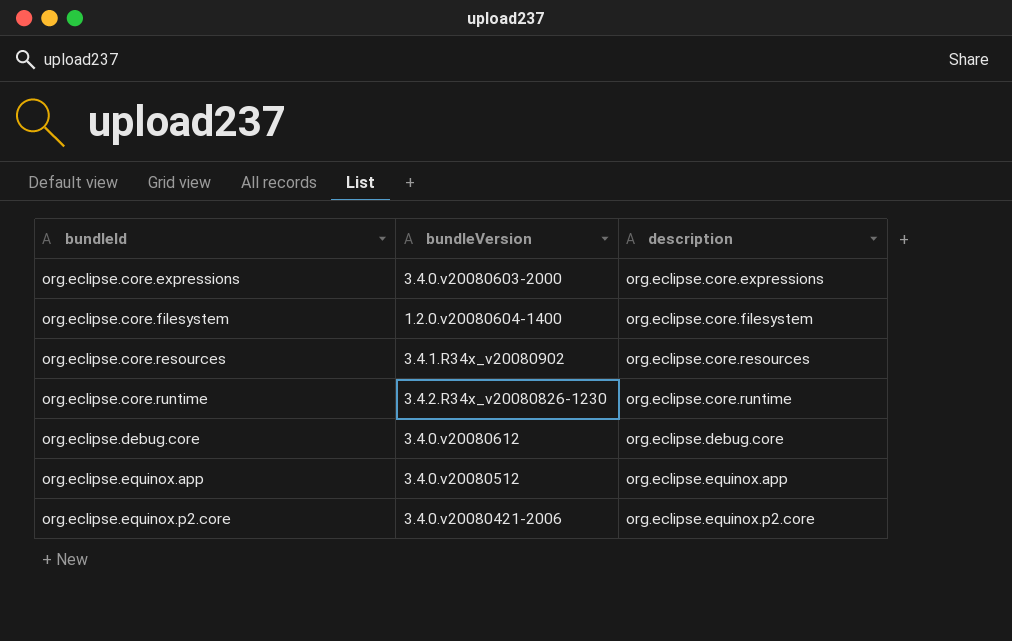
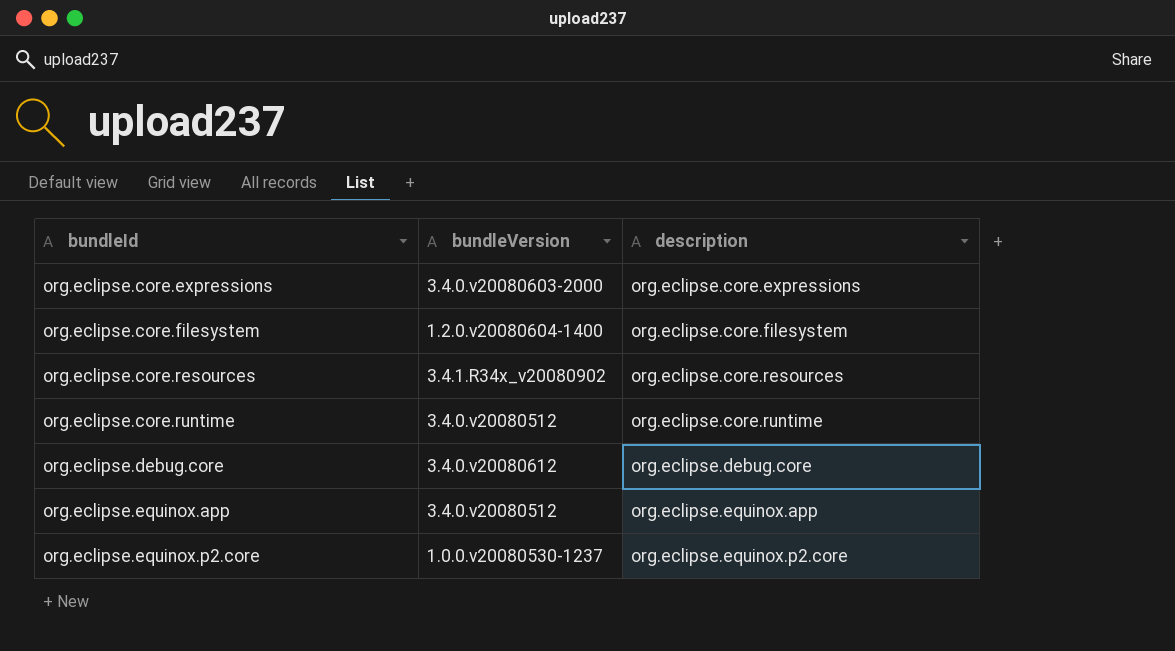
org.eclipse.core.runtime | bundleVersion: 3.4.2.R34x_v20080826-1230 -> 3.4.0.v20080512
org.eclipse.equinox.p2.core | bundleVersion: 3.4.0.v20080421-2006 -> 1.0.0.v20080530-1237

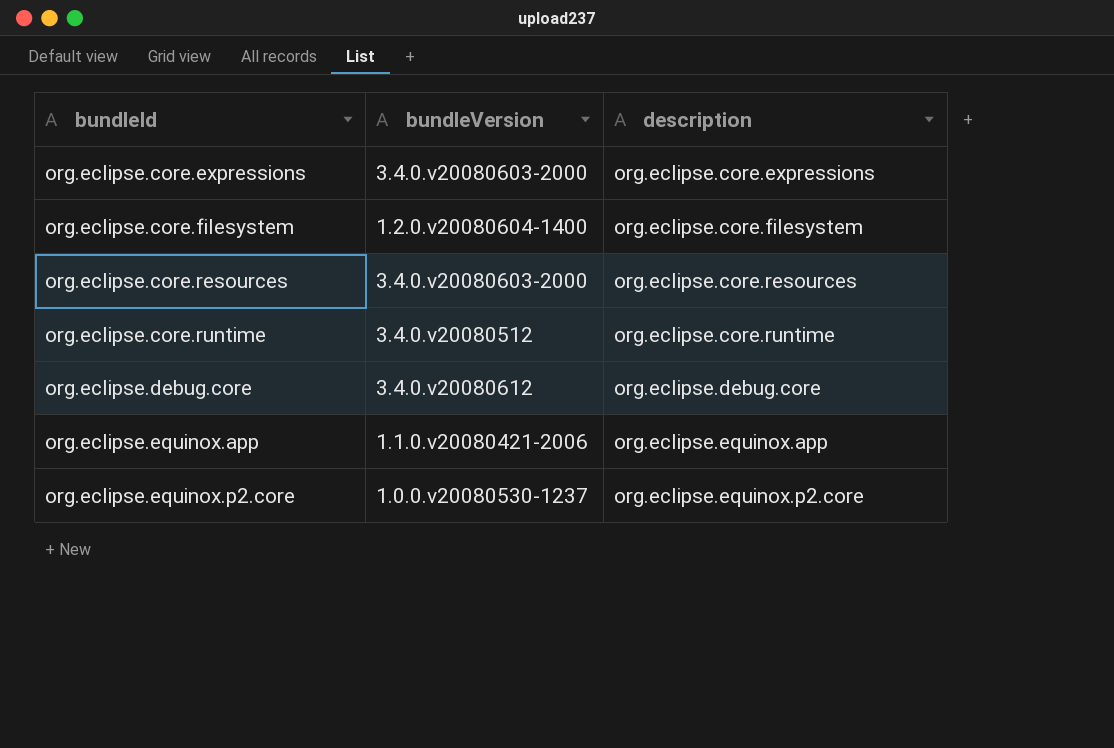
org.eclipse.core.resources | bundleVersion: 3.4.1.R34x_v20080902 -> 3.4.0.v20080603-2000
org.eclipse.equinox.app | bundleVersion: 3.4.0.v20080512 -> 1.1.0.v20080421-2006

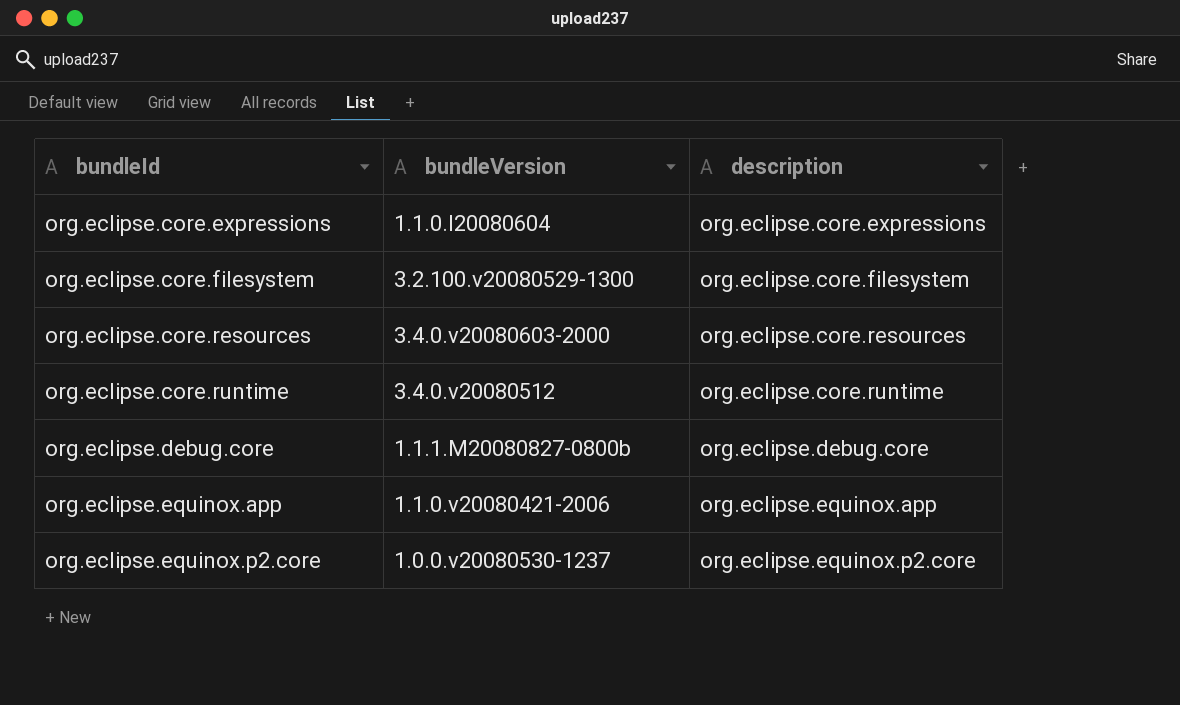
org.eclipse.core.expressions | bundleVersion: 3.4.0.v20080603-2000 -> 1.1.0.I20080604
org.eclipse.core.filesystem | bundleVersion: 1.2.0.v20080604-1400 -> 3.2.100.v20080529-1300
org.eclipse.debug.core | bundleVersion: 3.4.0.v20080612 -> 1.1.1.M20080827-0800b

